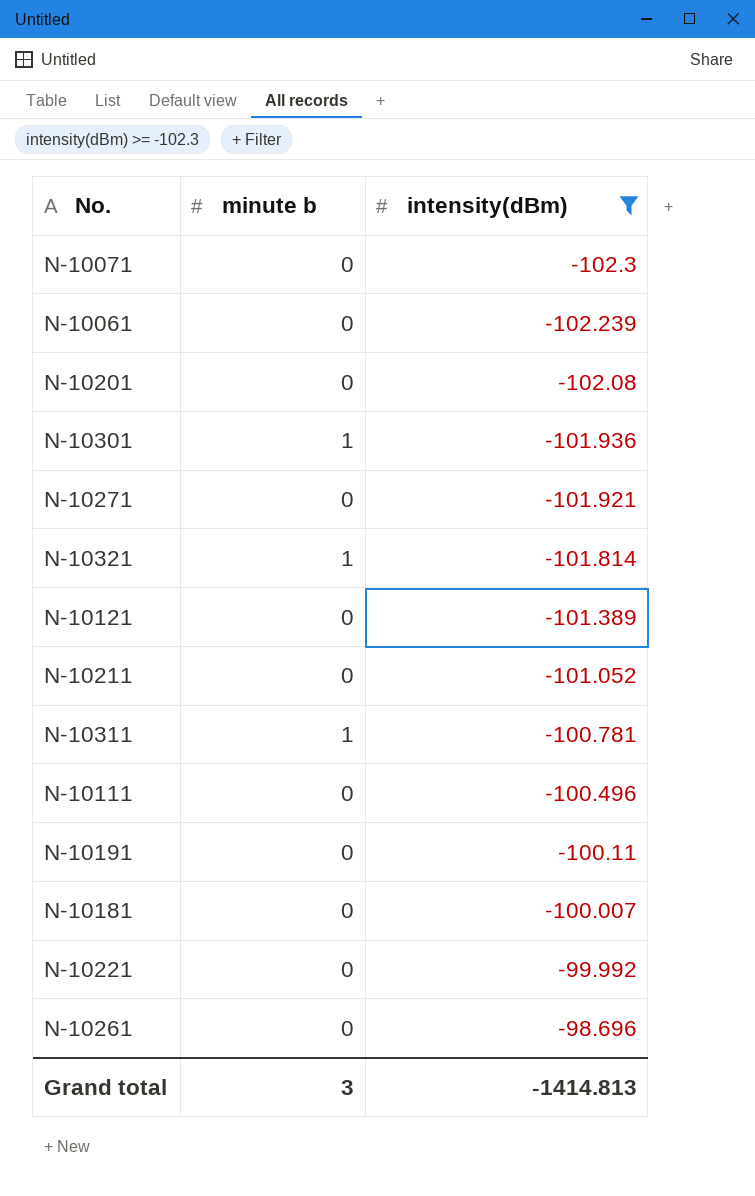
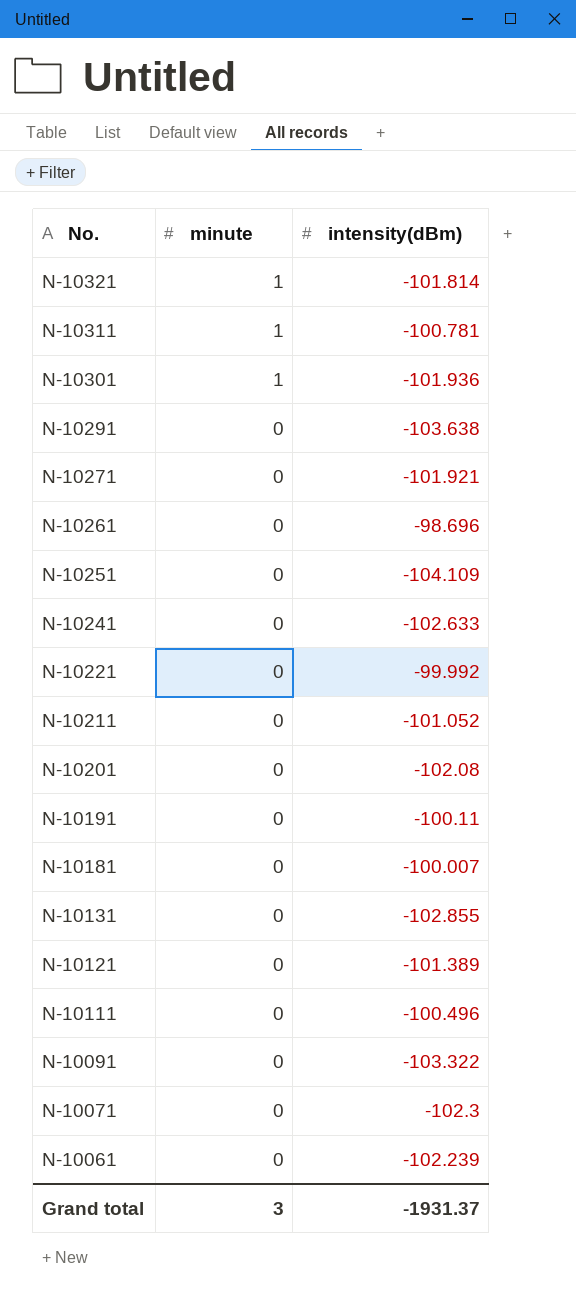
filter: intensity(dBm) >= -102.3 -> none
row order: intensity(dBm) ascending -> No. descending
column name: minute b -> minute
Grand total | intensity(dBm): -1414.813 -> -1931.37

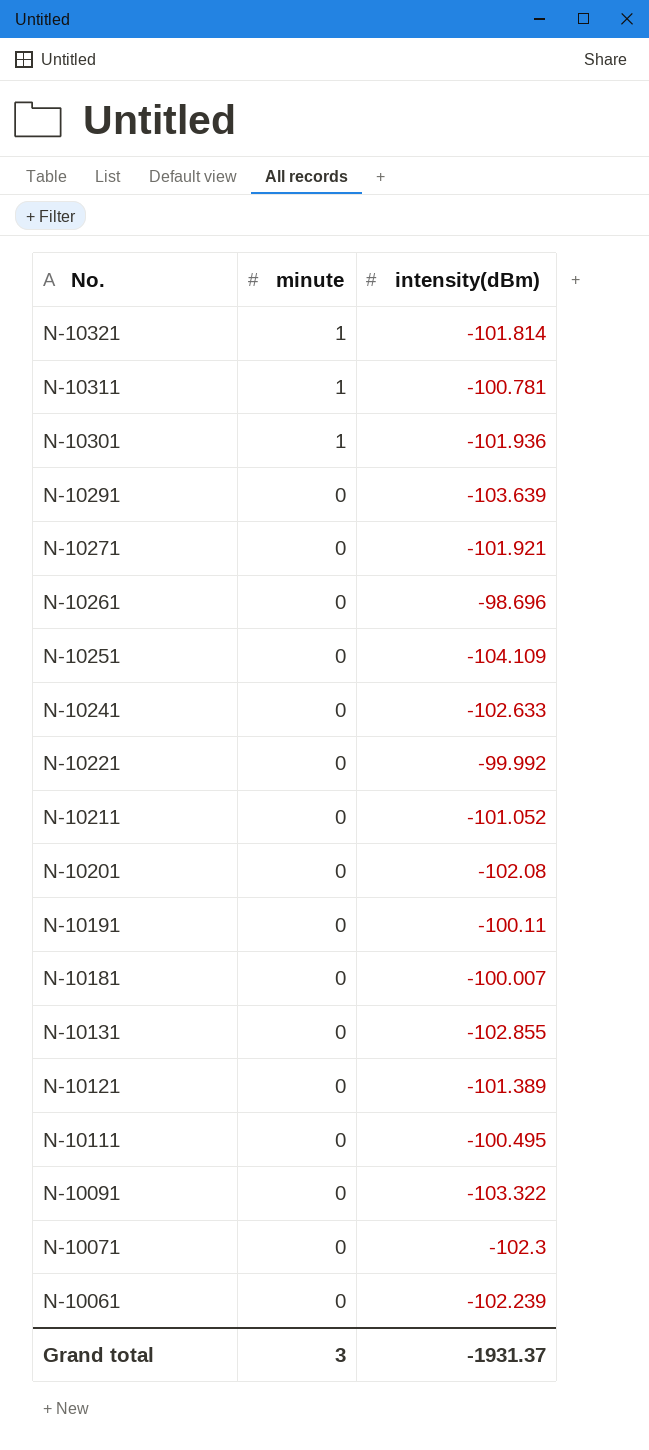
N-10291 | intensity(dBm): -103.638 -> -103.639
N-10111 | intensity(dBm): -100.496 -> -100.495

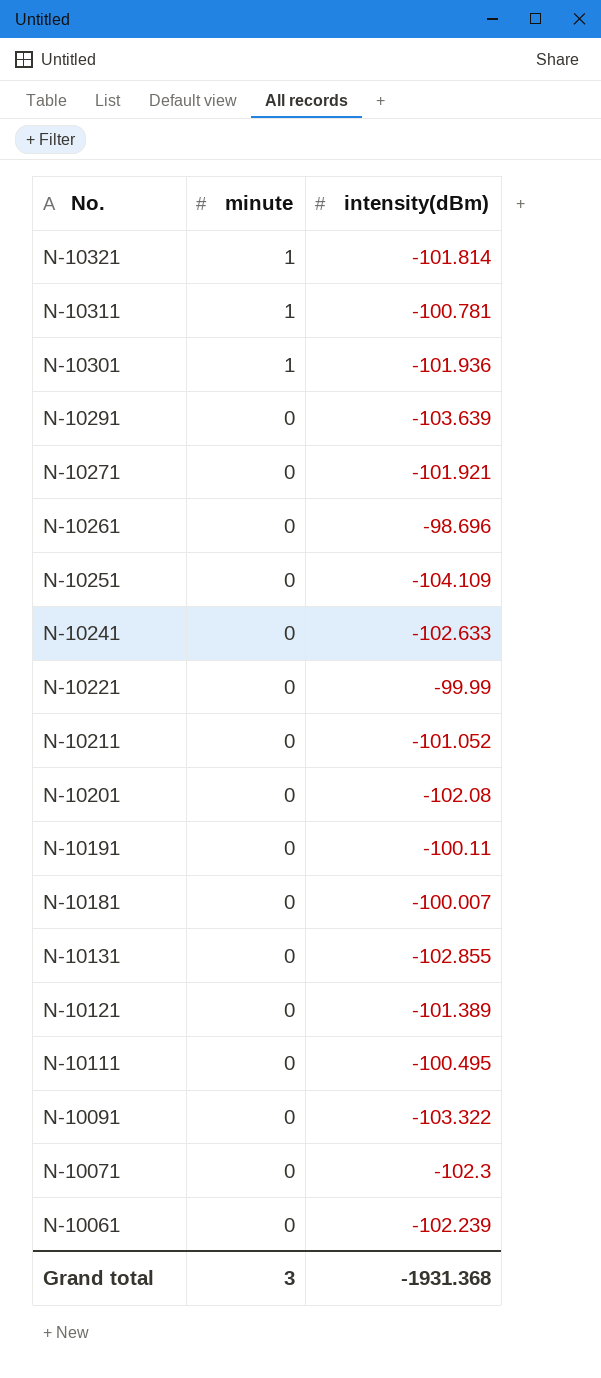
N-10221 | intensity(dBm): -99.992 -> -99.99
Grand total | intensity(dBm): -1931.37 -> -1931.368

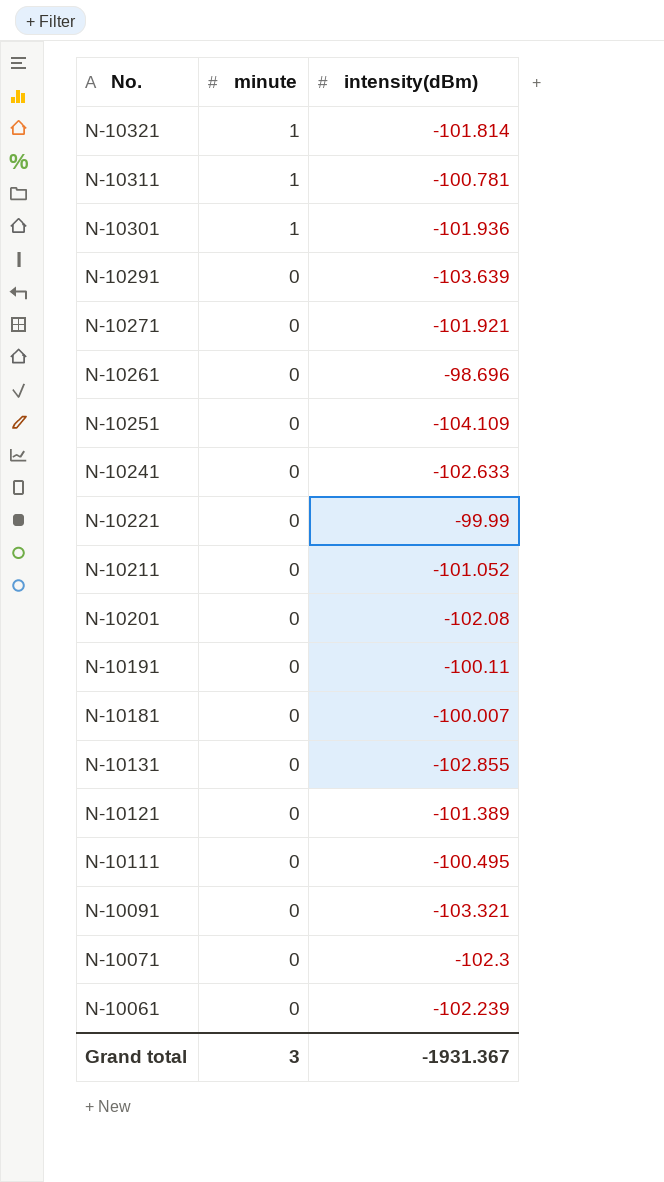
N-10091 | intensity(dBm): -103.322 -> -103.321
Grand total | intensity(dBm): -1931.368 -> -1931.367

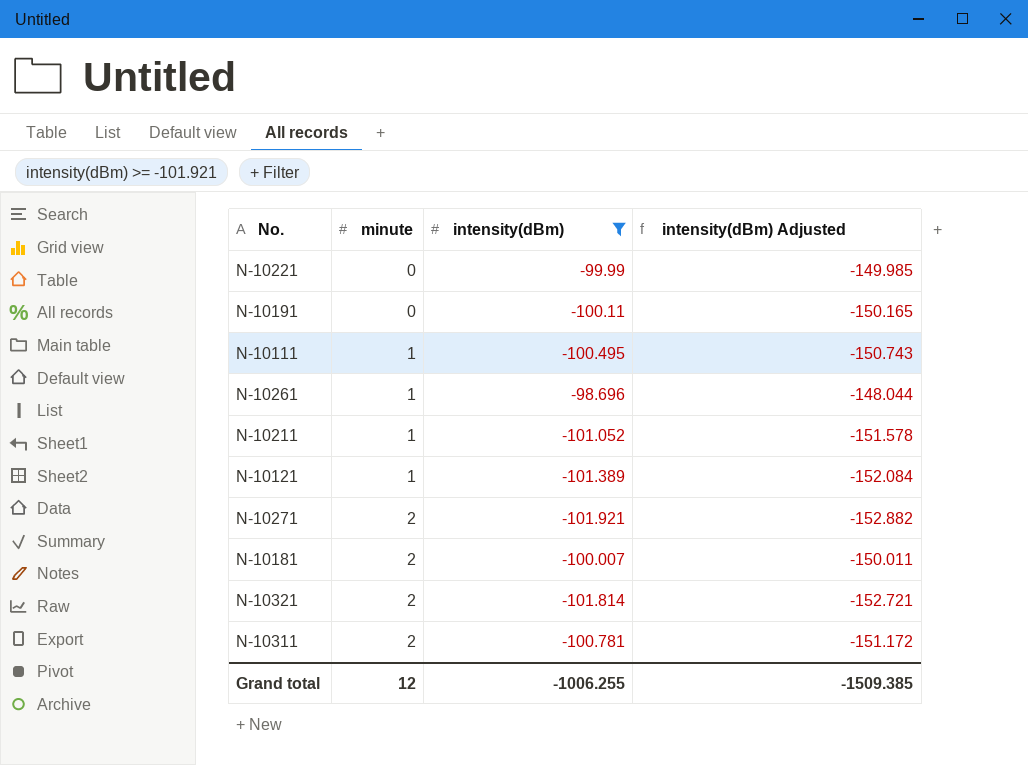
filter: none -> intensity(dBm) >= -101.921
row order: No. descending -> minute ascending
column intensity(dBm) Adjusted | formula: none -> [intensity(dBm)] * 1.5
N-10111 | minute: 0 -> 1
N-10261 | minute: 0 -> 1
N-10211 | minute: 0 -> 1
N-10121 | minute: 0 -> 1
N-10271 | minute: 0 -> 2
N-10181 | minute: 0 -> 2
N-10321 | minute: 1 -> 2
N-10311 | minute: 1 -> 2
Grand total | minute: 3 -> 12
Grand total | intensity(dBm): -1931.367 -> -1006.255

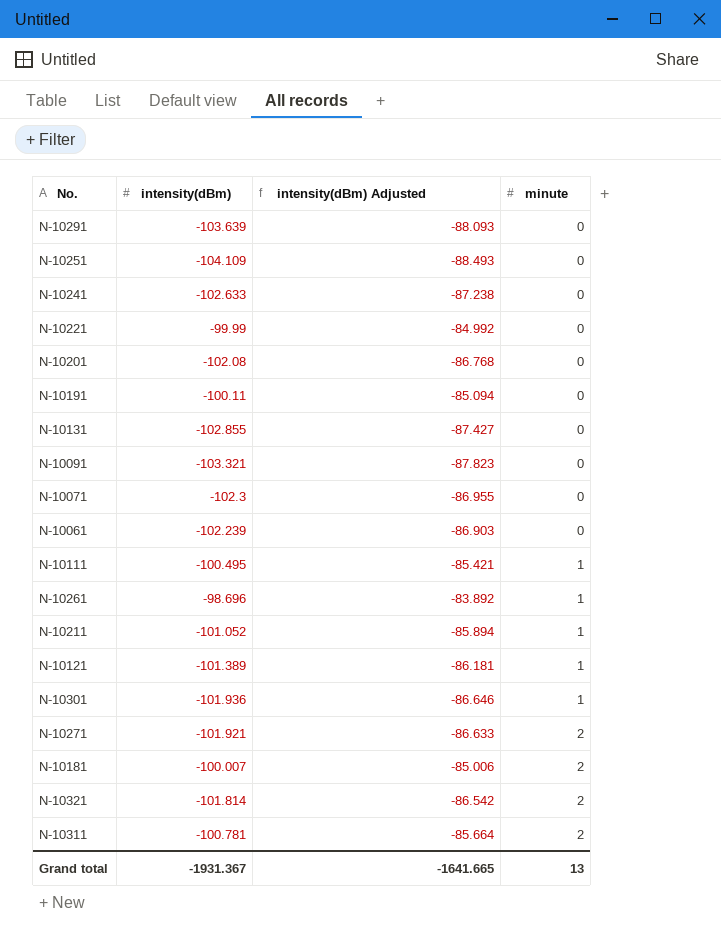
filter: intensity(dBm) >= -101.921 -> none
column intensity(dBm) Adjusted | formula: [intensity(dBm)] * 1.5 -> [intensity(dBm)] * 0.85
column minute | position: 2 -> 4
Grand total | intensity(dBm): -1006.255 -> -1931.367
Grand total | intensity(dBm) Adjusted: -1509.385 -> -1641.665
Grand total | minute: 12 -> 13

